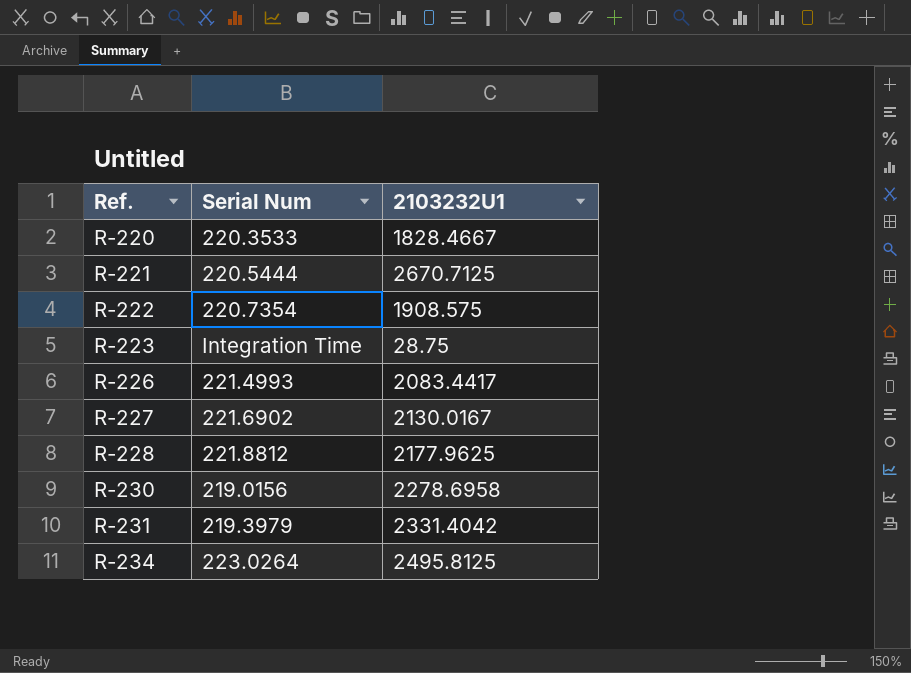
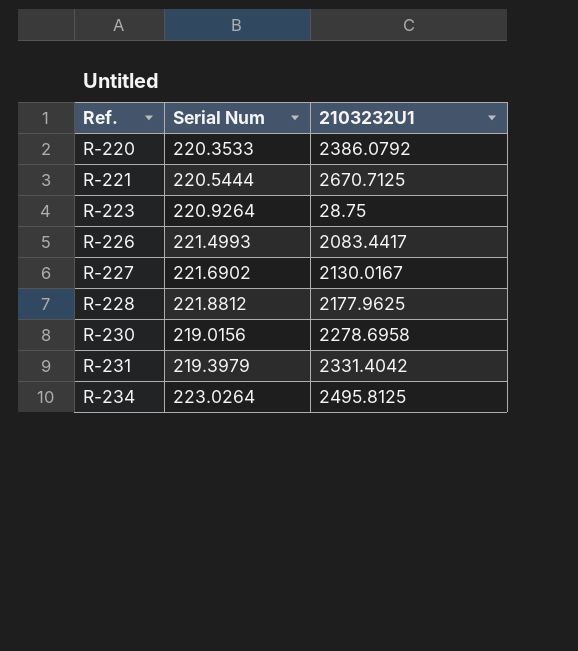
row R-222: 220.7354 | 1908.575 -> none
R-220 | 2103232U1: 1828.4667 -> 2386.0792
R-223 | Serial Num: Integration Time -> 220.9264

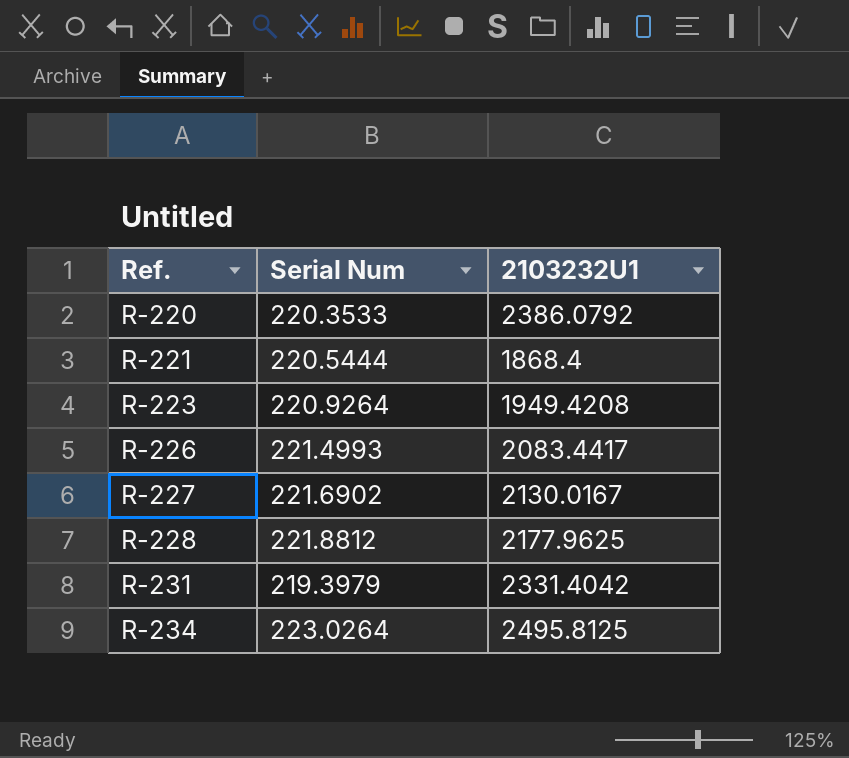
row R-230: 219.0156 | 2278.6958 -> none
R-221 | 2103232U1: 2670.7125 -> 1868.4
R-223 | 2103232U1: 28.75 -> 1949.4208

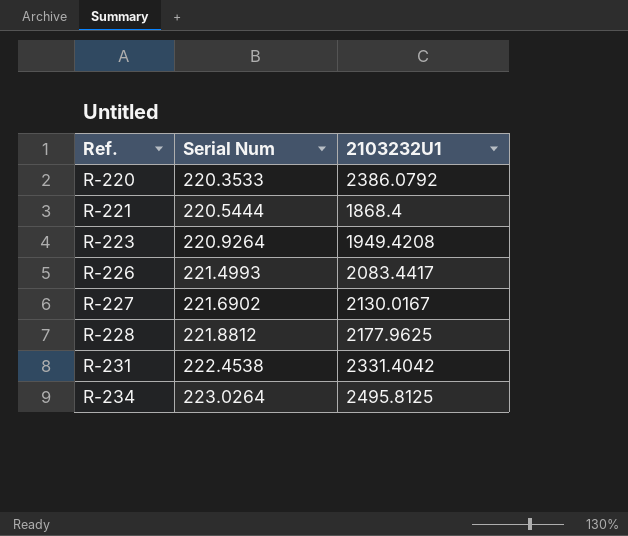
R-231 | Serial Num: 219.3979 -> 222.4538

